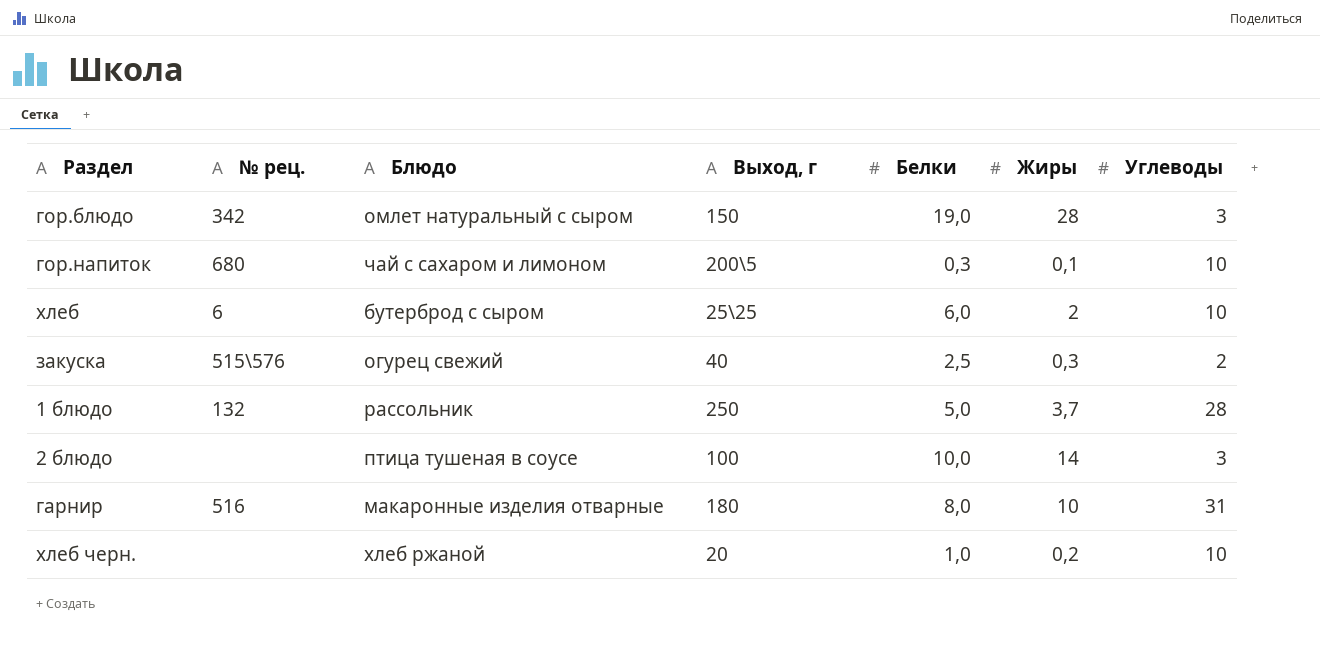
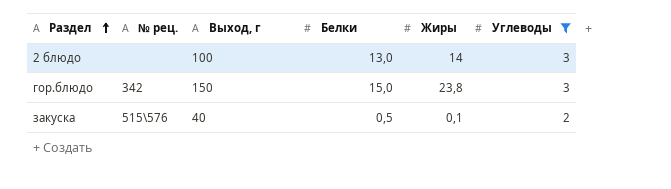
filter: none -> Углеводы <= 3
row order: none -> Раздел ascending
column Блюдо | position: 3 -> none
2 блюдо | Белки: 10,0 -> 13,0
гор.блюдо | Белки: 19,0 -> 15,0
гор.блюдо | Жиры: 28 -> 23,8
закуска | Белки: 2,5 -> 0,5
закуска | Жиры: 0,3 -> 0,1

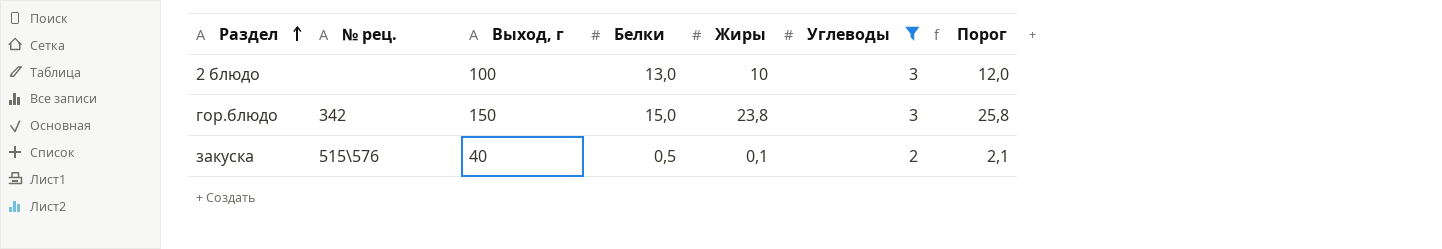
column Порог | formula: none -> [Жиры] + 2
2 блюдо | Жиры: 14 -> 10

